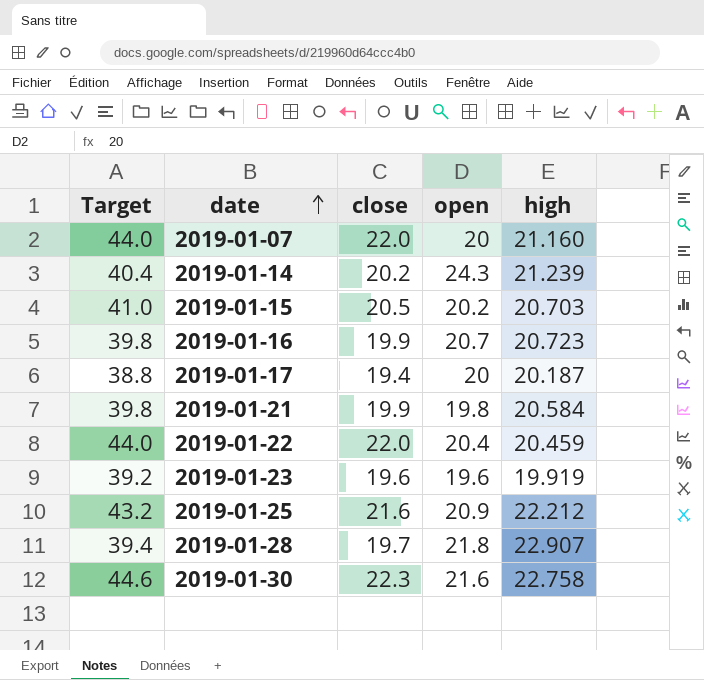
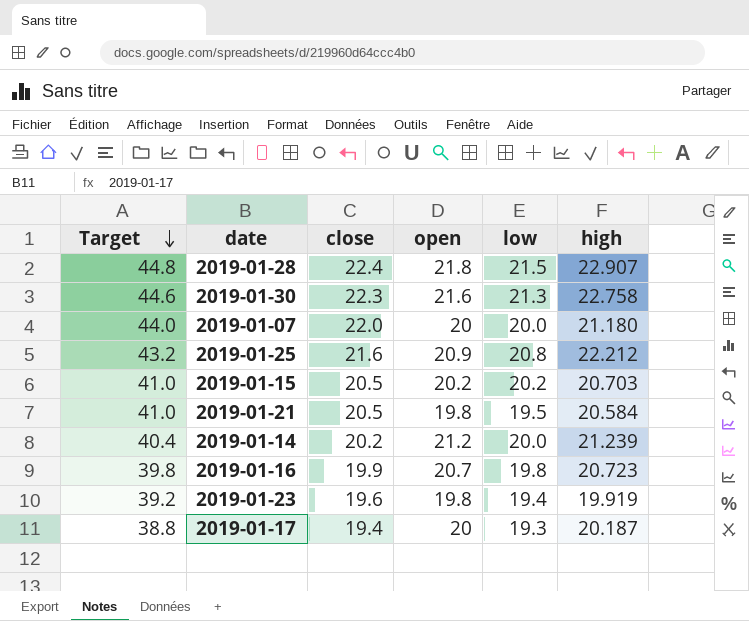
row order: date ascending -> Target descending
column low | position: none -> 5
row 2019-01-22: 44.0 | 22.0 | 20.4 | 20.459 -> none
2019-01-28 | Target: 39.4 -> 44.8
2019-01-28 | close: 19.7 -> 22.4
2019-01-07 | high: 21.160 -> 21.180
2019-01-21 | Target: 39.8 -> 41.0
2019-01-21 | close: 19.9 -> 20.5
2019-01-14 | open: 24.3 -> 21.2
2019-01-23 | open: 19.6 -> 19.8

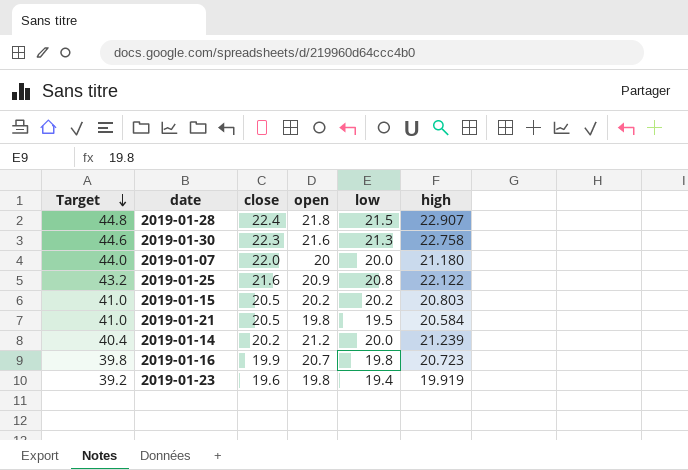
row 2019-01-17: 38.8 | 19.4 | 20 | 19.3 | 20.187 -> none
2019-01-25 | high: 22.212 -> 22.122
2019-01-15 | high: 20.703 -> 20.803

